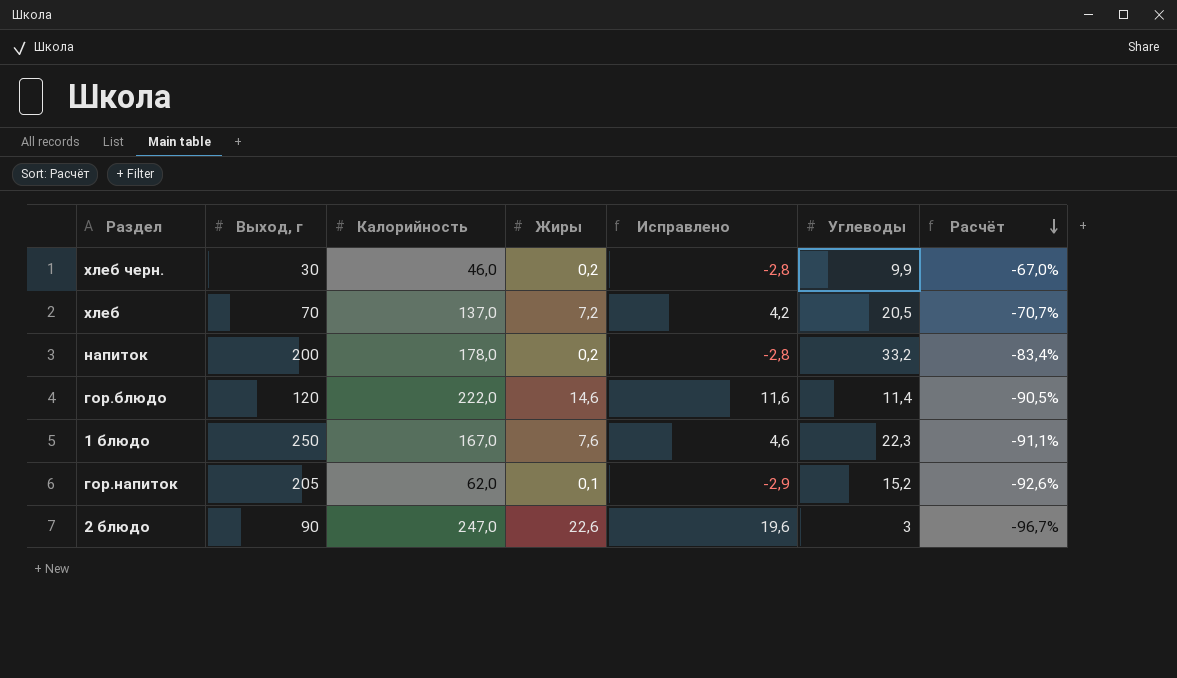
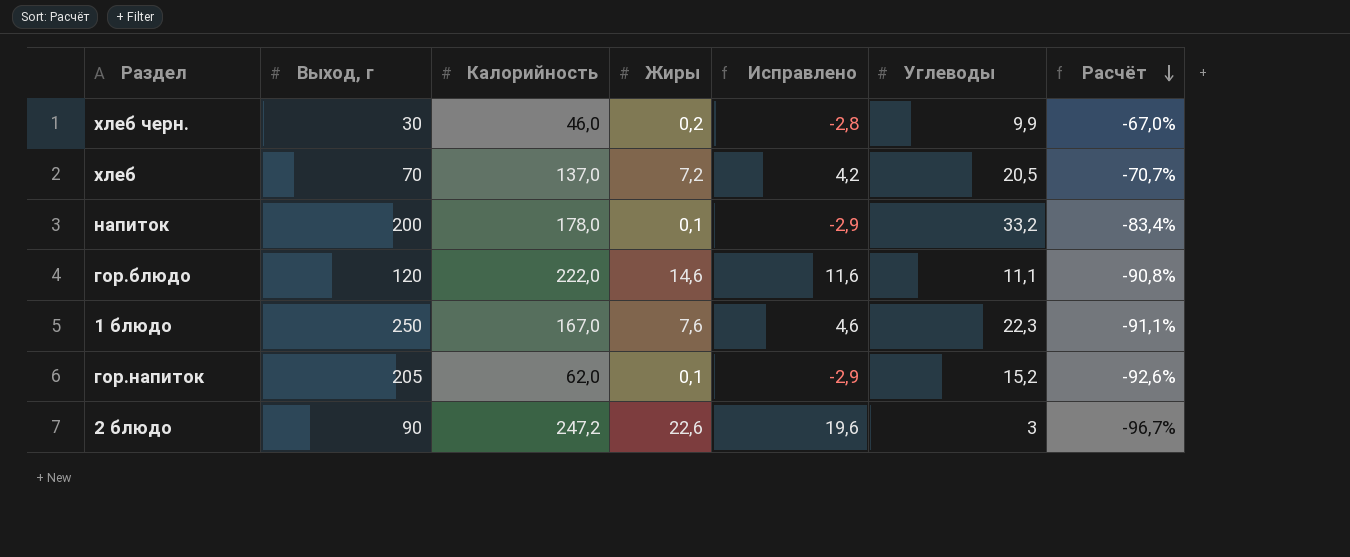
напиток | Жиры: 0,2 -> 0,1
напиток | Исправлено: -2,8 -> -2,9
гор.блюдо | Углеводы: 11,4 -> 11,1
гор.блюдо | Расчёт: -90,5% -> -90,8%
2 блюдо | Калорийность: 247,0 -> 247,2

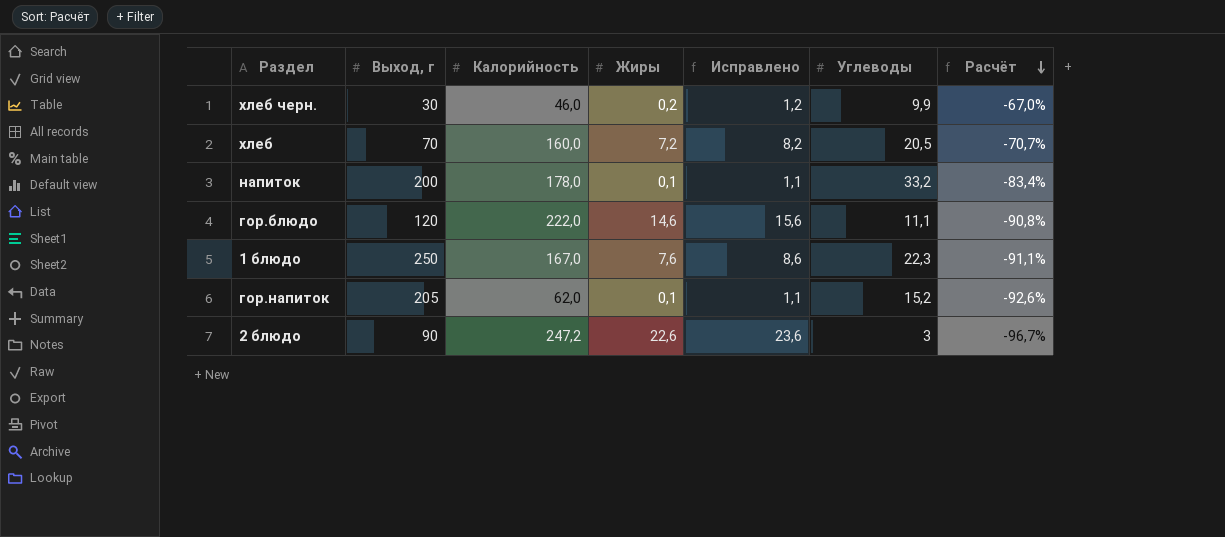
column Исправлено | formula: [Жиры] - 3 -> [Жиры] + 1
хлеб | Калорийность: 137,0 -> 160,0

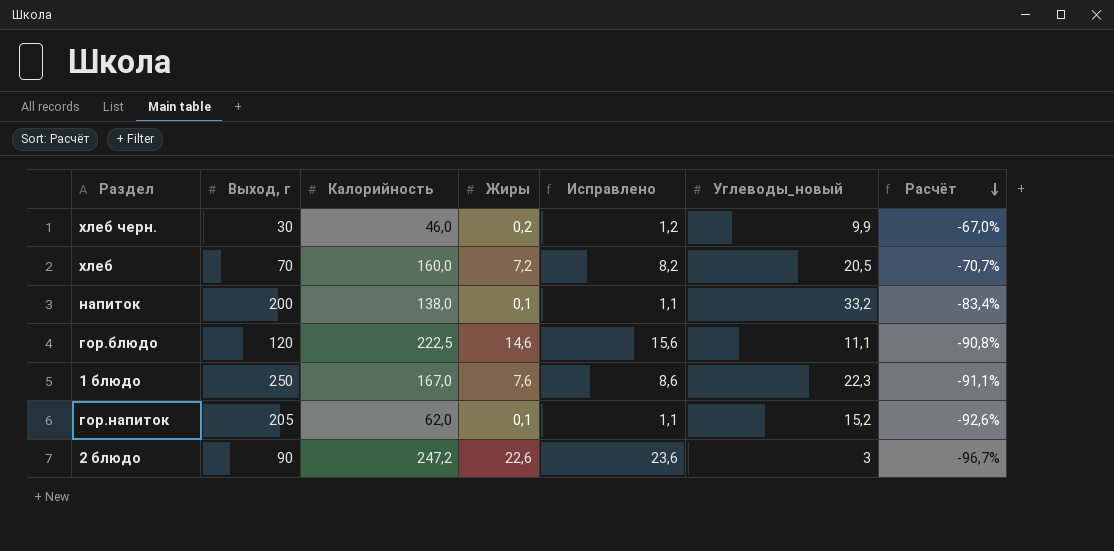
column name: Углеводы -> Углеводы_новый
напиток | Калорийность: 178,0 -> 138,0
гор.блюдо | Калорийность: 222,0 -> 222,5

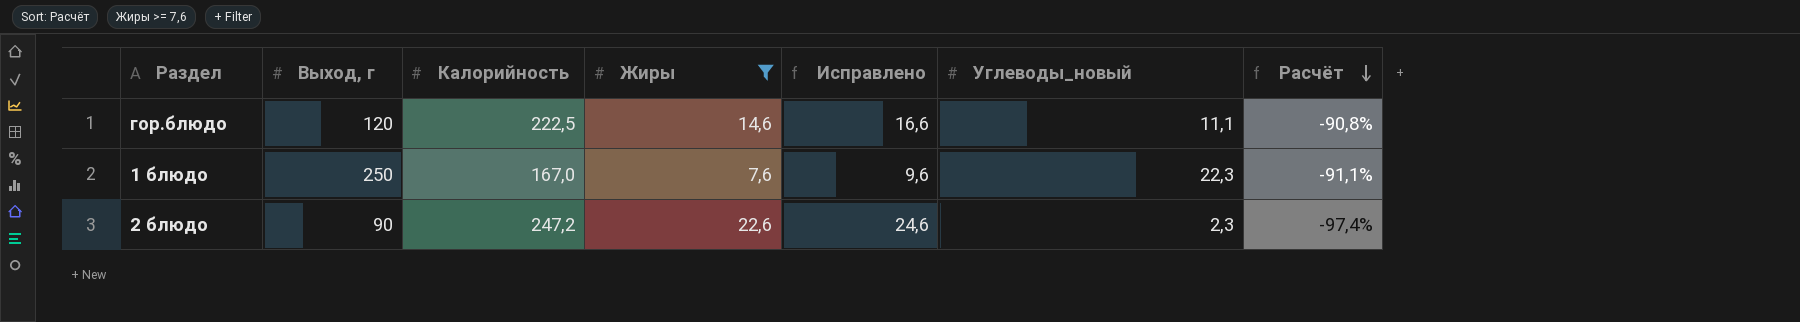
filter: none -> Жиры >= 7,6
column Исправлено | formula: [Жиры] + 1 -> [Жиры] + 2
2 блюдо | Углеводы_новый: 3 -> 2,3
2 блюдо | Расчёт: -96,7% -> -97,4%

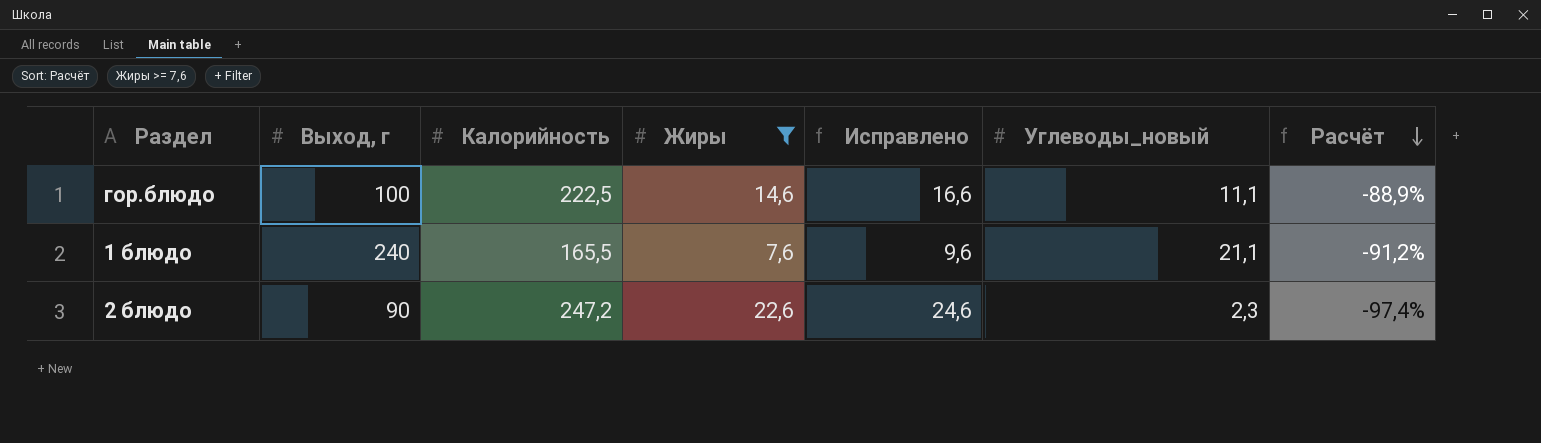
гор.блюдо | Выход, г: 120 -> 100
гор.блюдо | Расчёт: -90,8% -> -88,9%
1 блюдо | Выход, г: 250 -> 240
1 блюдо | Калорийность: 167,0 -> 165,5
1 блюдо | Углеводы_новый: 22,3 -> 21,1
1 блюдо | Расчёт: -91,1% -> -91,2%

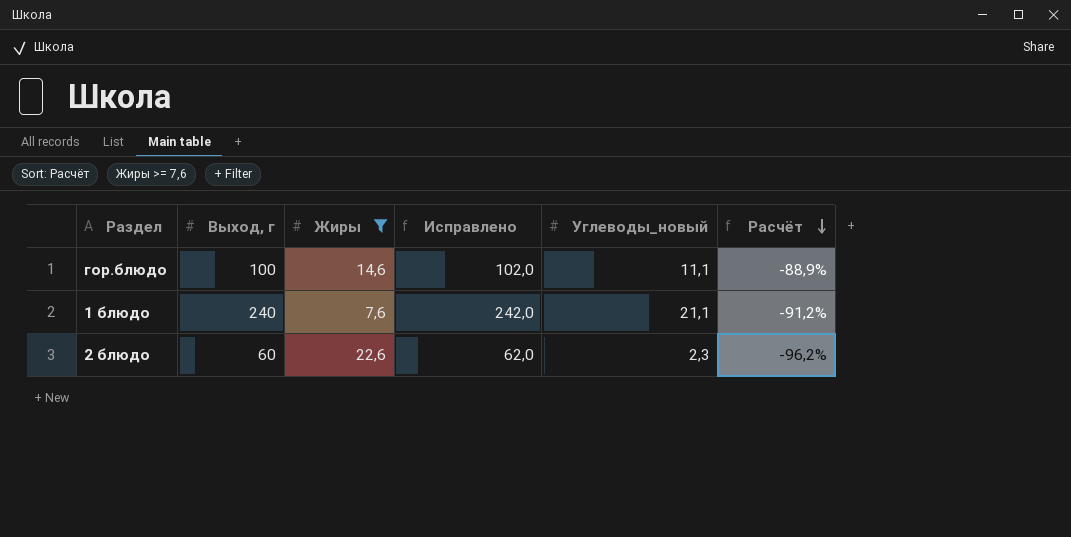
column Калорийность | position: 3 -> none
column Исправлено | formula: [Жиры] + 2 -> [Выход, г] + 2
2 блюдо | Выход, г: 90 -> 60
2 блюдо | Расчёт: -97,4% -> -96,2%

